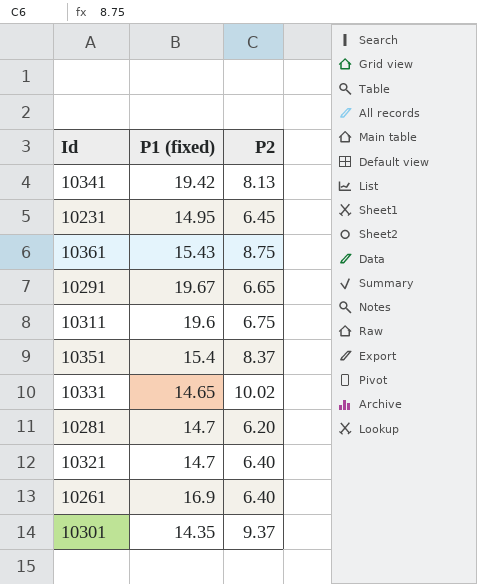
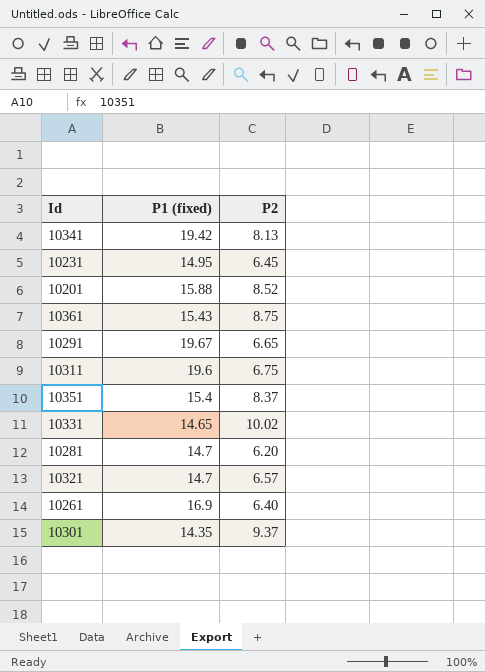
row 10201: none -> 15.88 | 8.52
10321 | P2: 6.40 -> 6.57

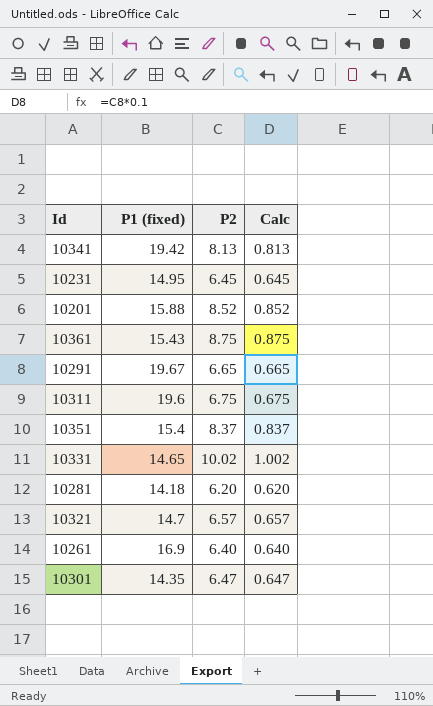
column Calc | formula: none -> [P2] * 0.1
10281 | P1 (fixed): 14.7 -> 14.18
10301 | P2: 9.37 -> 6.47

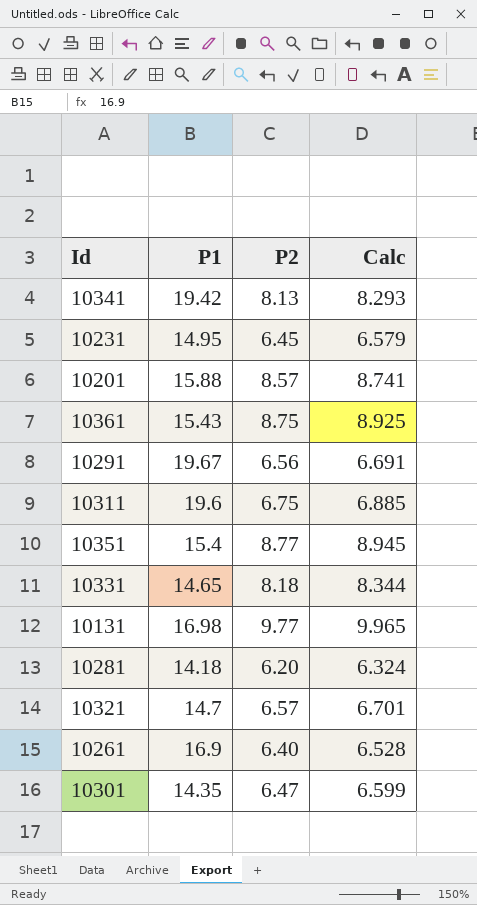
column name: P1 (fixed) -> P1
column Calc | formula: [P2] * 0.1 -> [P2] * 1.02
10201 | P2: 8.52 -> 8.57
10291 | P2: 6.65 -> 6.56
10351 | P2: 8.37 -> 8.77
10331 | P2: 10.02 -> 8.18
row 10131: none -> 16.98 | 9.77 | 9.965

